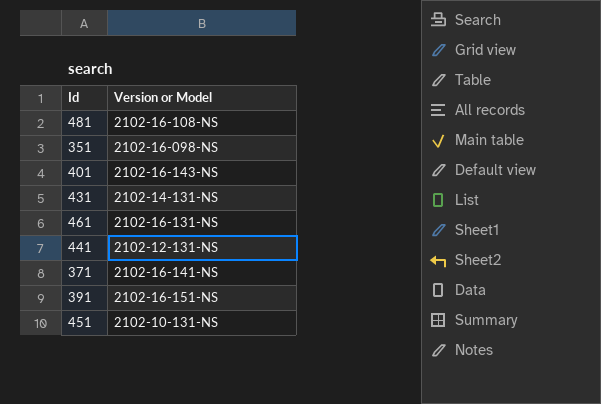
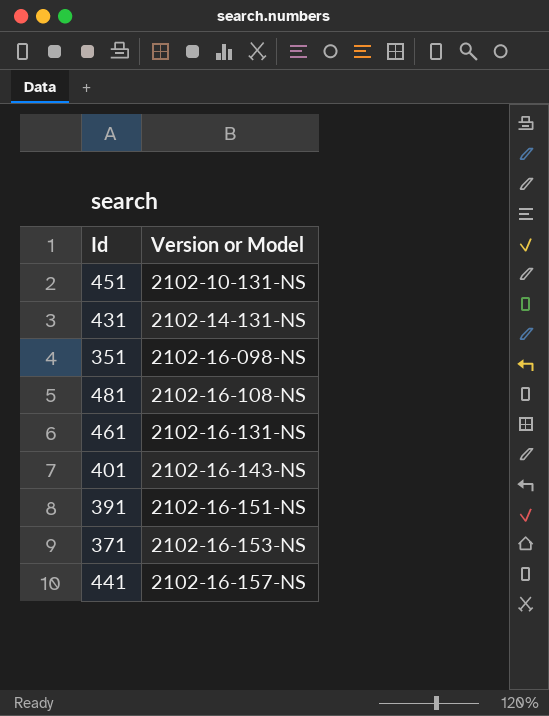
row order: none -> Version or Model ascending
371 | Version or Model: 2102-16-141-NS -> 2102-16-153-NS
441 | Version or Model: 2102-12-131-NS -> 2102-16-157-NS

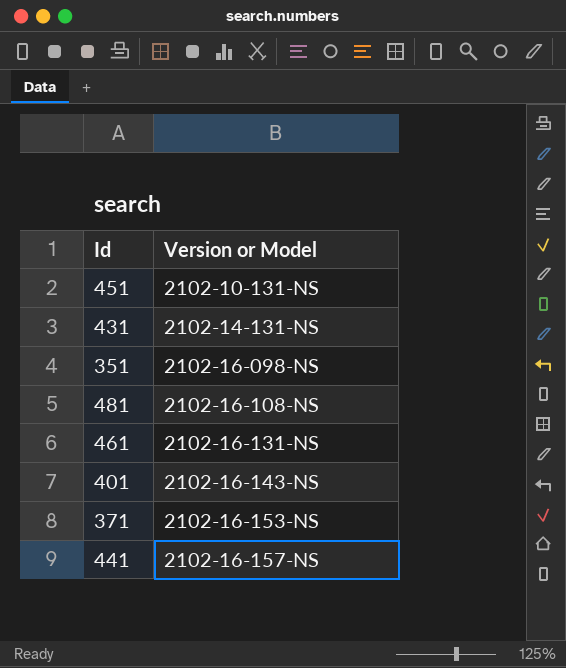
row 391: 2102-16-151-NS -> none

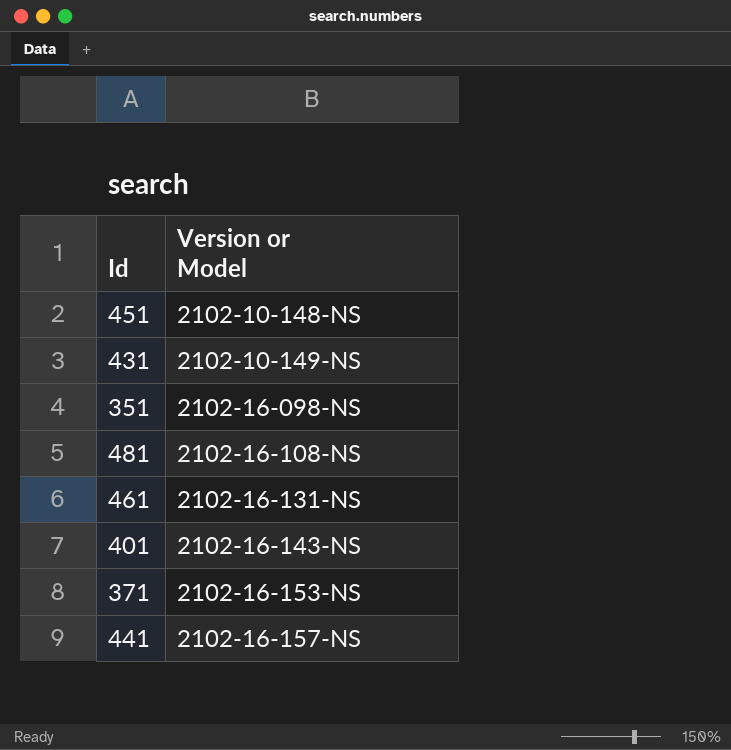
451 | Version or Model: 2102-10-131-NS -> 2102-10-148-NS
431 | Version or Model: 2102-14-131-NS -> 2102-10-149-NS

